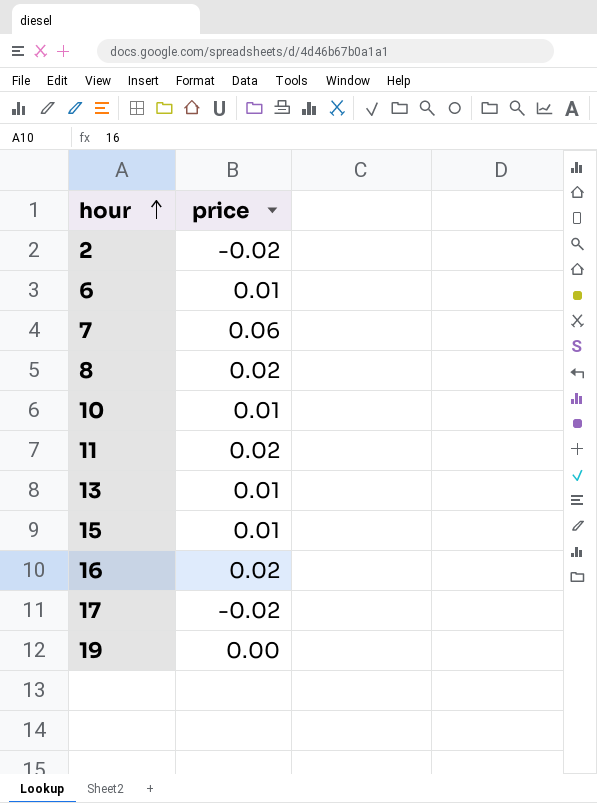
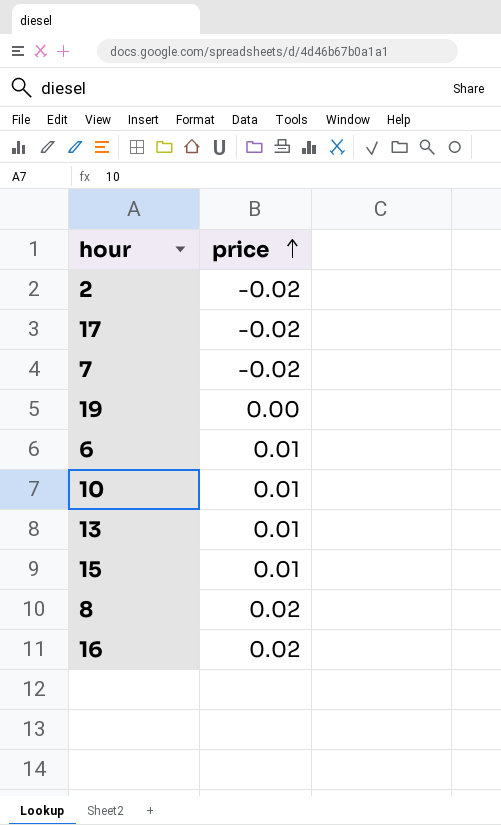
row order: hour ascending -> price ascending
row 11: 0.02 -> none
7 | price: 0.06 -> -0.02

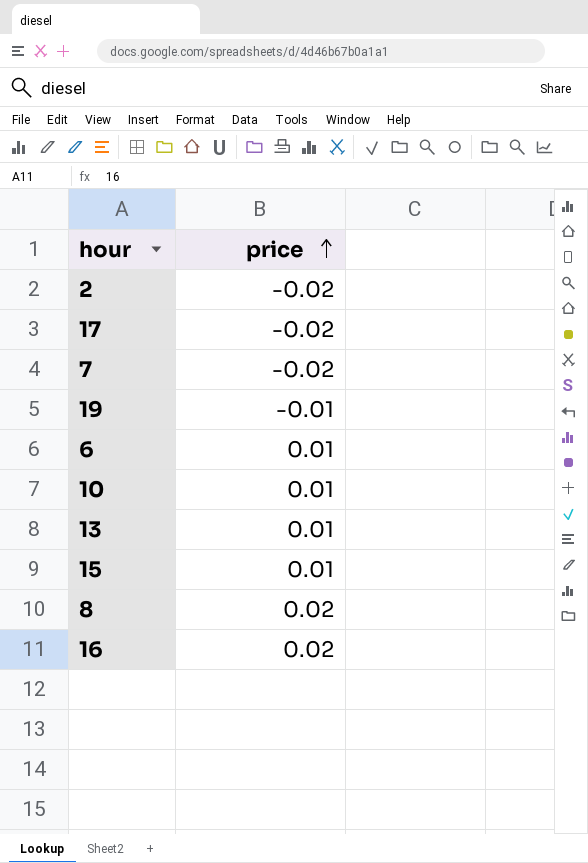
19 | price: 0.00 -> -0.01

